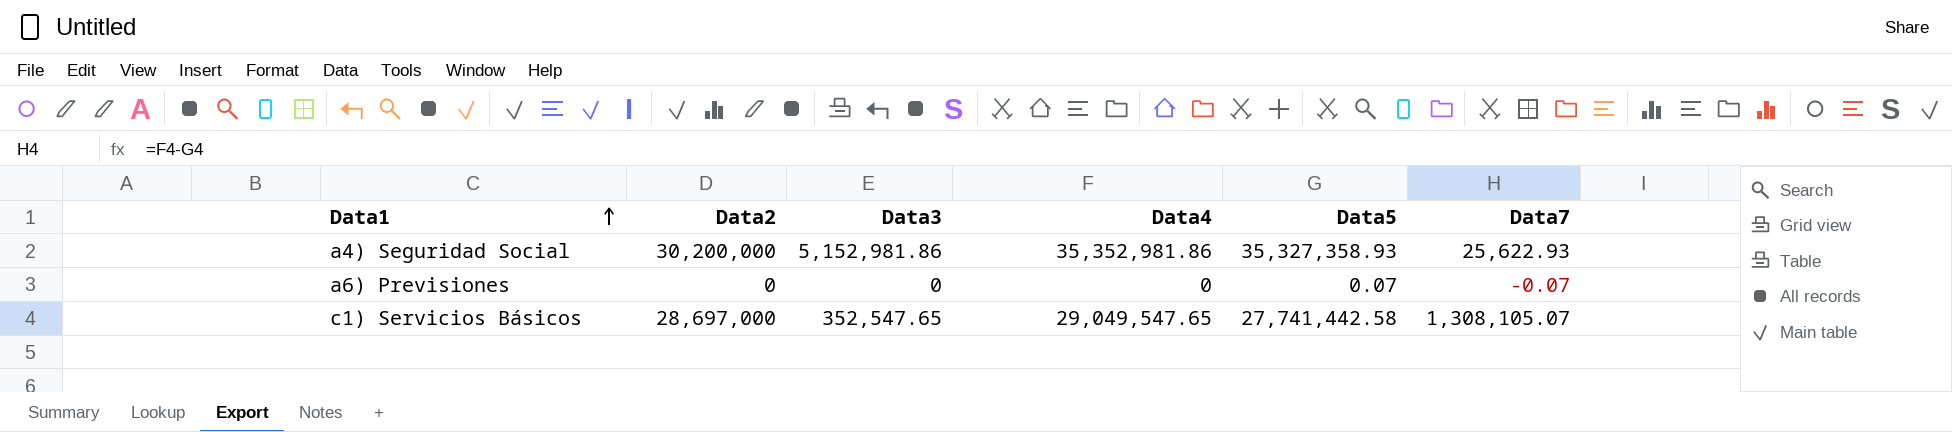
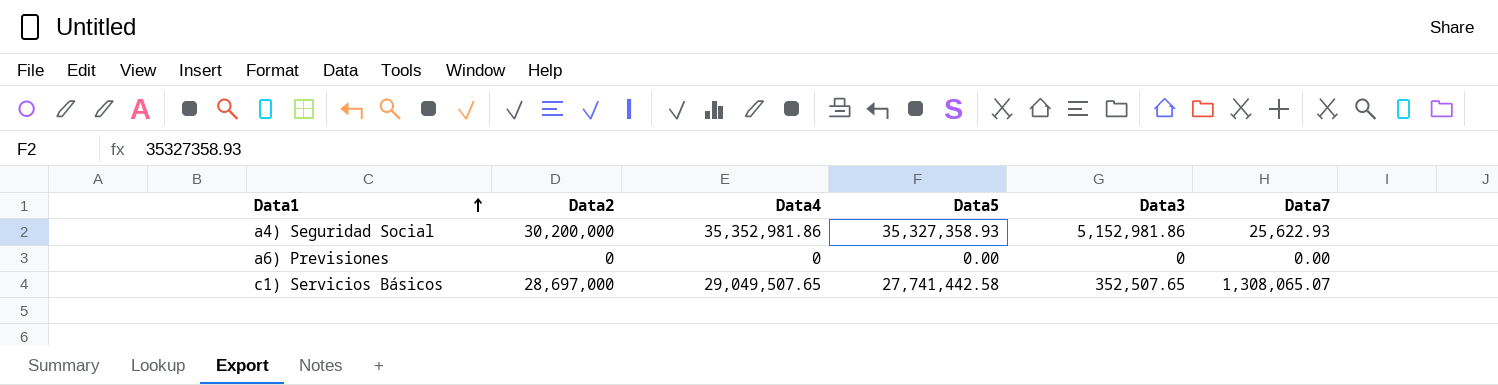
column Data3 | position: 3 -> 5
a6) Previsiones | Data5: 0.07 -> 0.00
a6) Previsiones | Data7: -0.07 -> 0.00
c1) Servicios Básicos | Data4: 29,049,547.65 -> 29,049,507.65
c1) Servicios Básicos | Data3: 352,547.65 -> 352,507.65
c1) Servicios Básicos | Data7: 1,308,105.07 -> 1,308,065.07

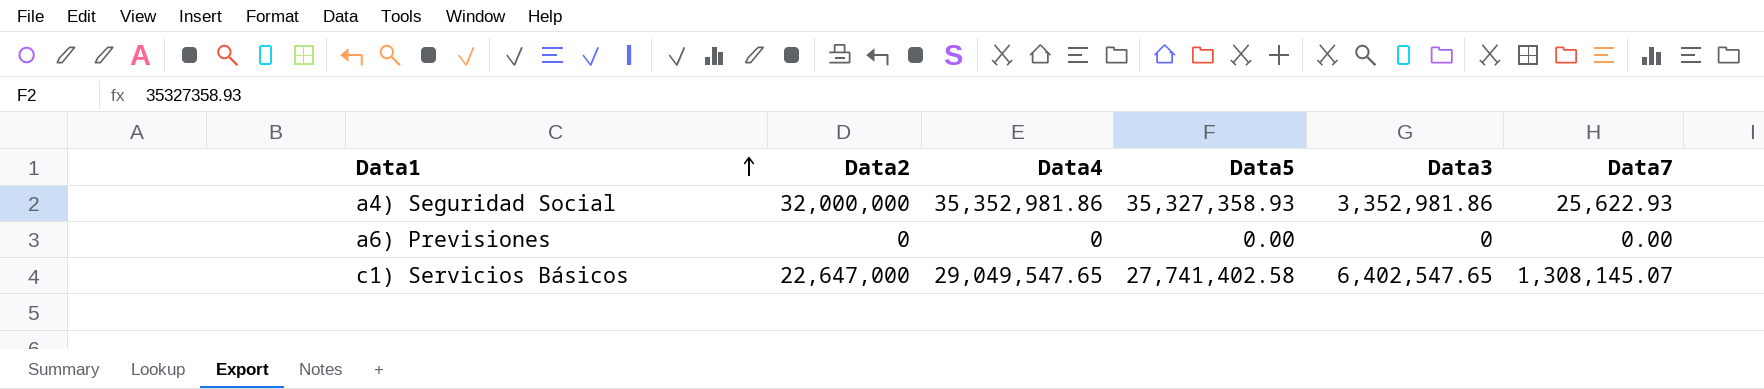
a4) Seguridad Social | Data2: 30,200,000 -> 32,000,000
a4) Seguridad Social | Data3: 5,152,981.86 -> 3,352,981.86
c1) Servicios Básicos | Data2: 28,697,000 -> 22,647,000
c1) Servicios Básicos | Data4: 29,049,507.65 -> 29,049,547.65
c1) Servicios Básicos | Data5: 27,741,442.58 -> 27,741,402.58
c1) Servicios Básicos | Data3: 352,507.65 -> 6,402,547.65
c1) Servicios Básicos | Data7: 1,308,065.07 -> 1,308,145.07

